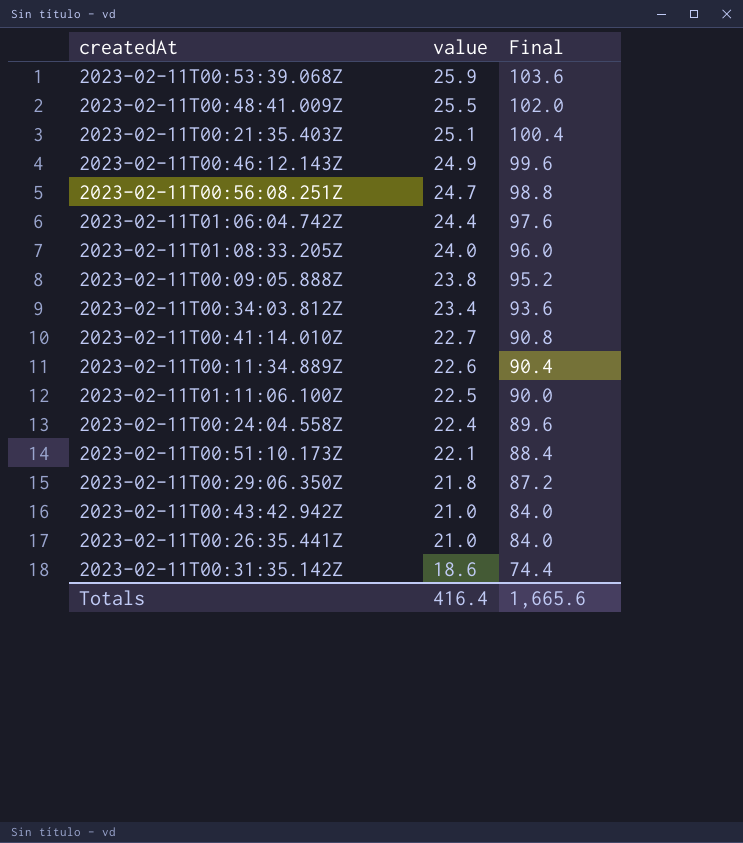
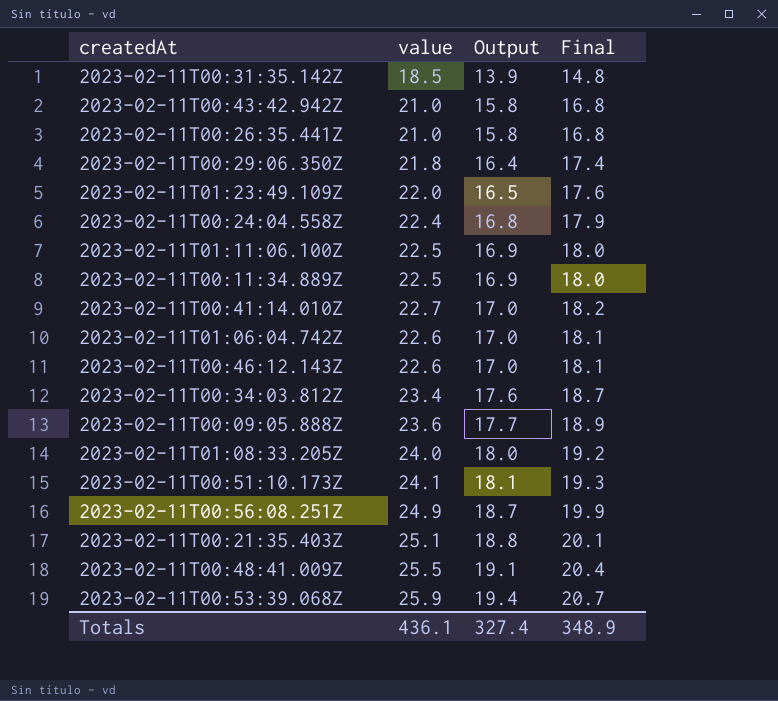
row order: value descending -> Output ascending
column Output | formula: none -> [value] * 0.75
column Final | formula: [value] * 4 -> [value] * 0.8
2023-02-11T00:31:35.142Z | value: 18.6 -> 18.5
row 2023-02-11T01:23:49.109Z: none -> 22.0 | 16.5 | 17.6
2023-02-11T00:11:34.889Z | value: 22.6 -> 22.5
2023-02-11T01:06:04.742Z | value: 24.4 -> 22.6
2023-02-11T00:46:12.143Z | value: 24.9 -> 22.6
2023-02-11T00:09:05.888Z | value: 23.8 -> 23.6
2023-02-11T00:51:10.173Z | value: 22.1 -> 24.1
2023-02-11T00:56:08.251Z | value: 24.7 -> 24.9
Totals | value: 416.4 -> 436.1
Totals | Final: 1,665.6 -> 348.9

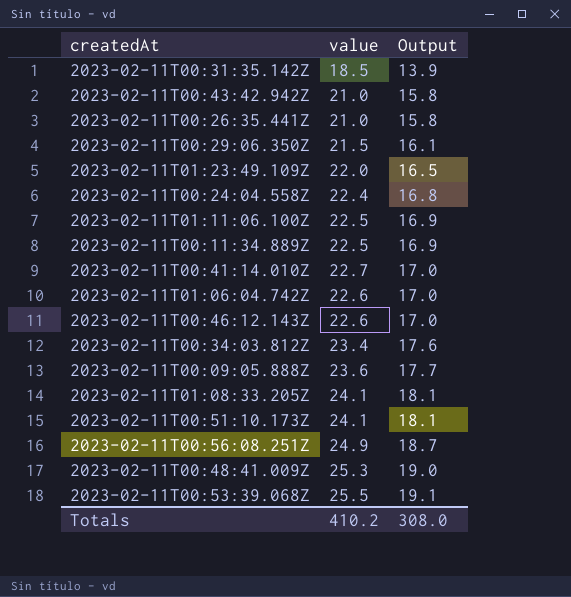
column Final | formula: [value] * 0.8 -> none
row 2023-02-11T00:21:35.403Z: 25.1 | 18.8 | 20.1 -> none
2023-02-11T00:29:06.350Z | value: 21.8 -> 21.5
2023-02-11T00:29:06.350Z | Output: 16.4 -> 16.1
2023-02-11T01:08:33.205Z | value: 24.0 -> 24.1
2023-02-11T01:08:33.205Z | Output: 18.0 -> 18.1
2023-02-11T00:48:41.009Z | value: 25.5 -> 25.3
2023-02-11T00:48:41.009Z | Output: 19.1 -> 19.0
2023-02-11T00:53:39.068Z | value: 25.9 -> 25.5
2023-02-11T00:53:39.068Z | Output: 19.4 -> 19.1
Totals | value: 436.1 -> 410.2
Totals | Output: 327.4 -> 308.0

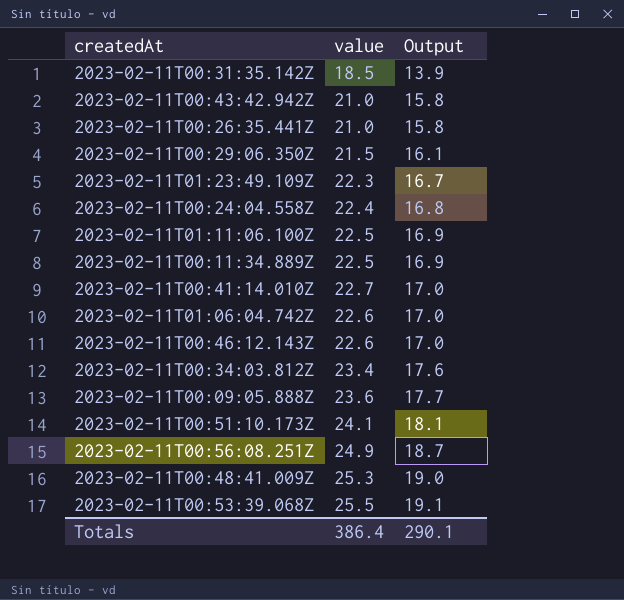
row 2023-02-11T01:08:33.205Z: 24.1 | 18.1 -> none
2023-02-11T01:23:49.109Z | value: 22.0 -> 22.3
2023-02-11T01:23:49.109Z | Output: 16.5 -> 16.7
Totals | value: 410.2 -> 386.4
Totals | Output: 308.0 -> 290.1

